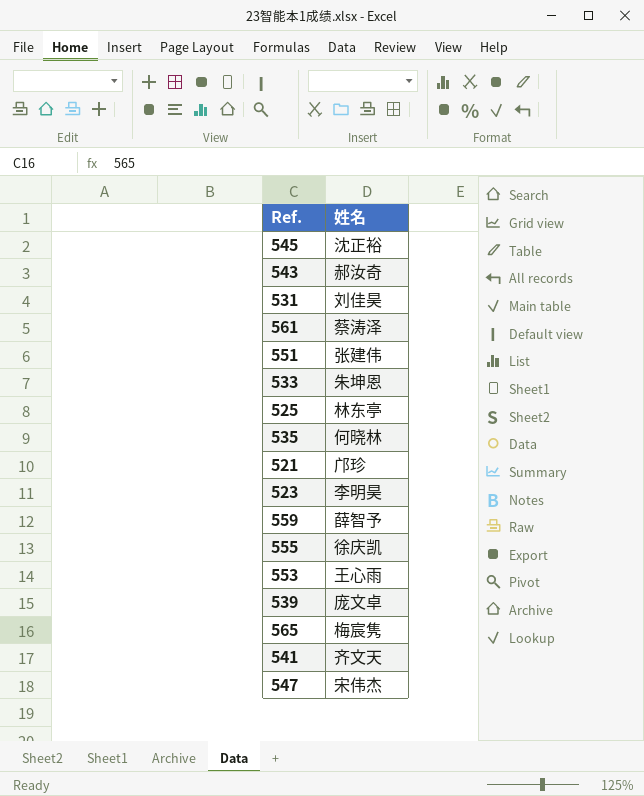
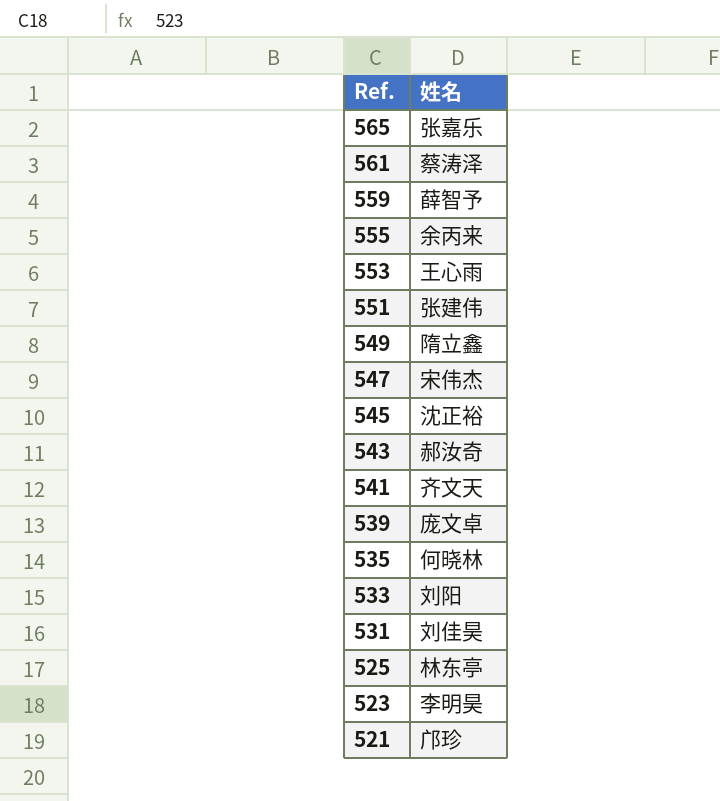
row order: none -> Ref. descending
565 | 姓名: 梅宸隽 -> 张嘉乐
555 | 姓名: 徐庆凯 -> 余丙来
row 549: none -> 隋立鑫
533 | 姓名: 朱坤恩 -> 刘阳

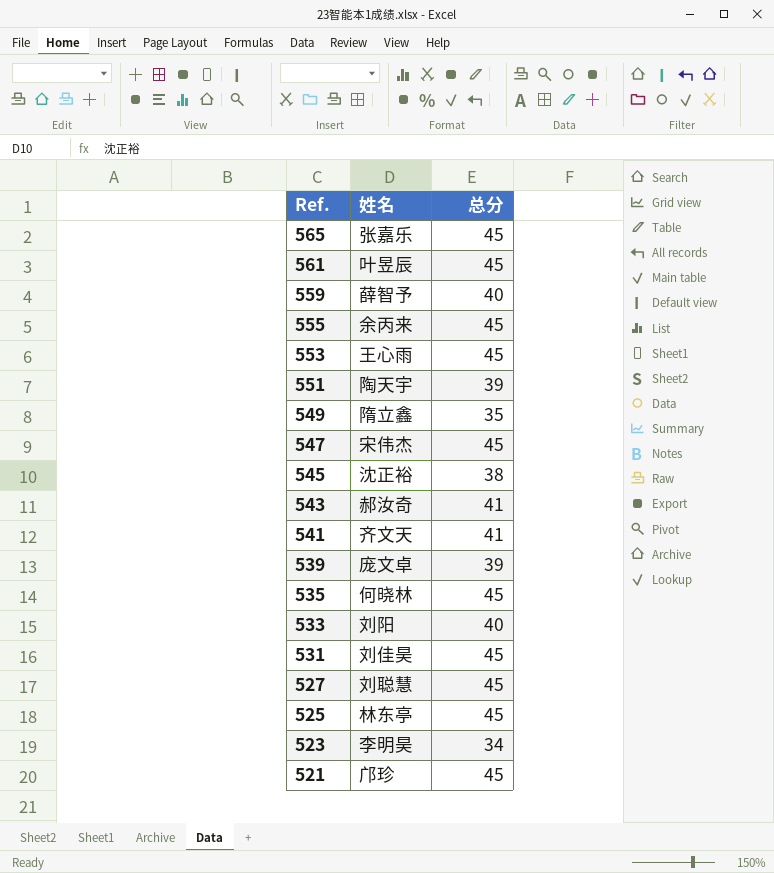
column 总分 | position: none -> 3
561 | 姓名: 蔡涛泽 -> 叶昱辰
551 | 姓名: 张建伟 -> 陶天宇
row 527: none -> 刘聪慧 | 45

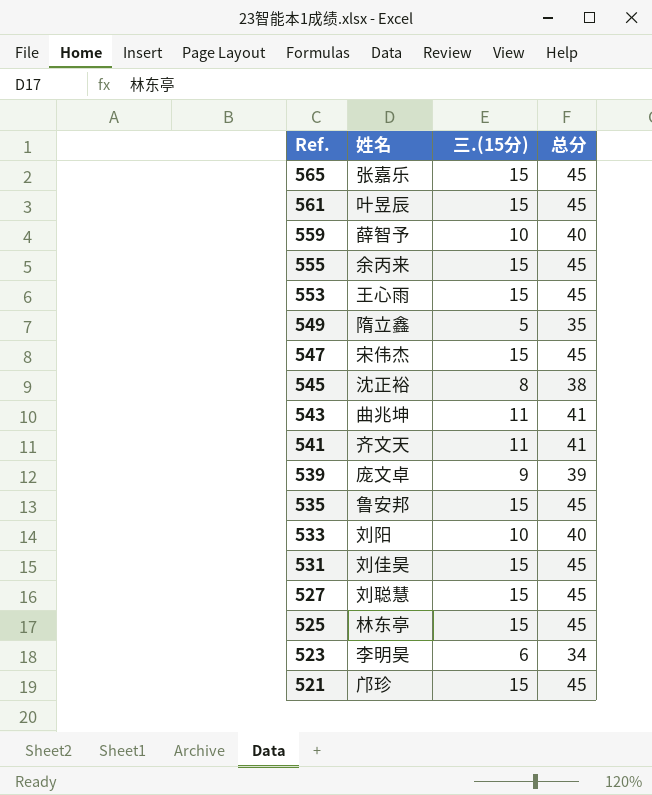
column 三.(15分) | position: none -> 3
row 551: 陶天宇 | 39 -> none
543 | 姓名: 郝汝奇 -> 曲兆坤
535 | 姓名: 何晓林 -> 鲁安邦

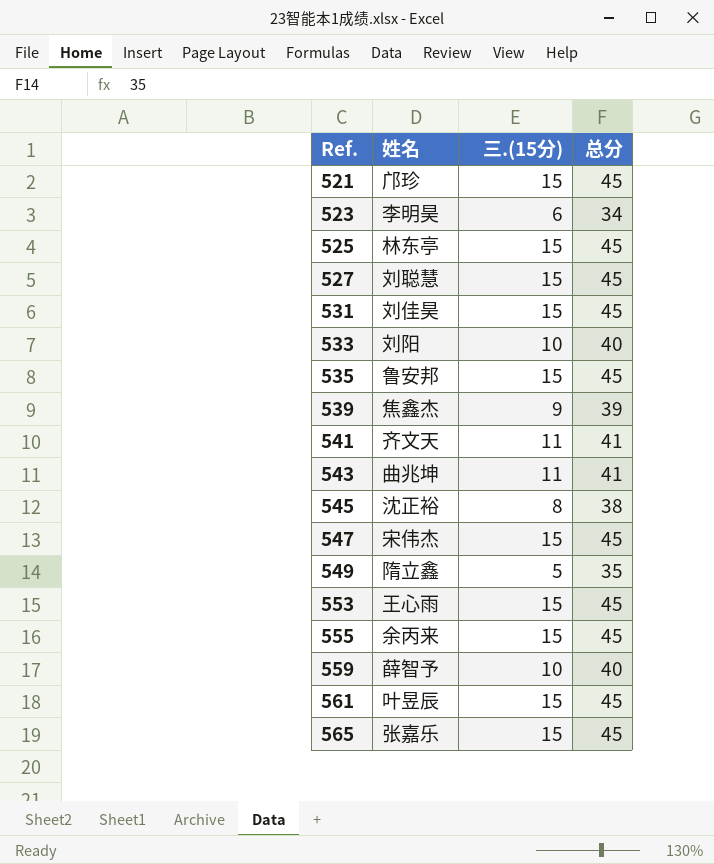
row order: Ref. descending -> Ref. ascending
539 | 姓名: 庞文卓 -> 焦鑫杰

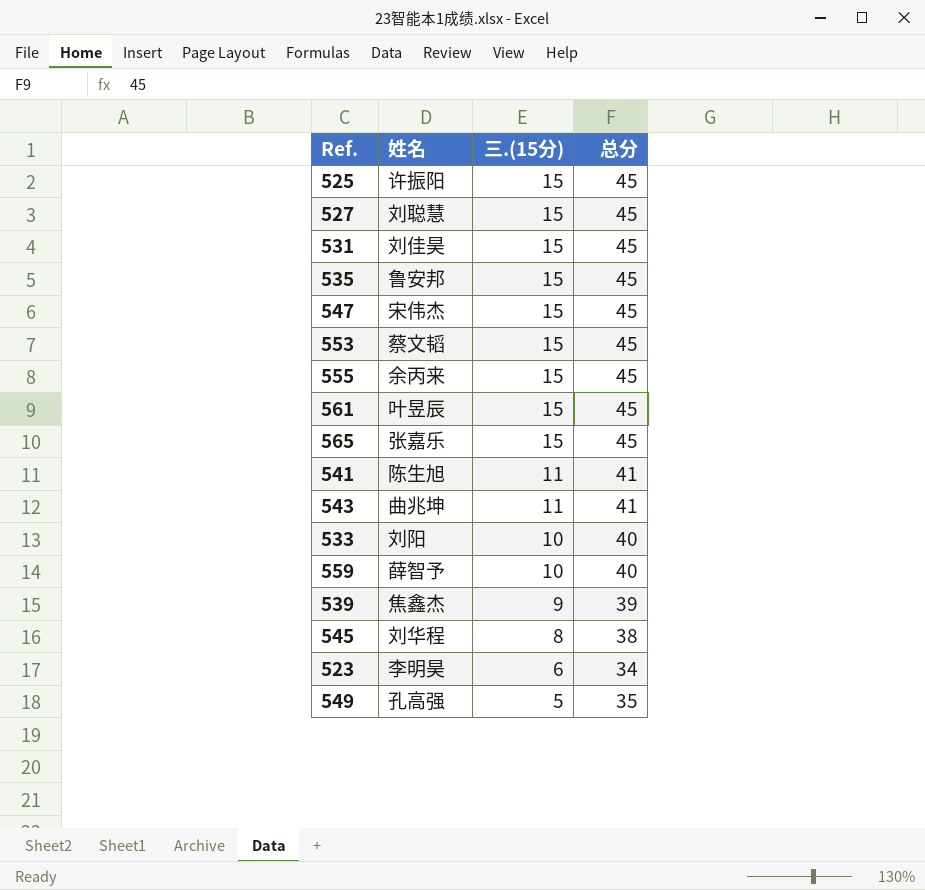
row order: Ref. ascending -> 三.(15分) descending
row 521: 邝珍 | 15 | 45 -> none
525 | 姓名: 林东亭 -> 许振阳
553 | 姓名: 王心雨 -> 蔡文韬
541 | 姓名: 齐文天 -> 陈生旭
545 | 姓名: 沈正裕 -> 刘华程
549 | 姓名: 隋立鑫 -> 孔高强

